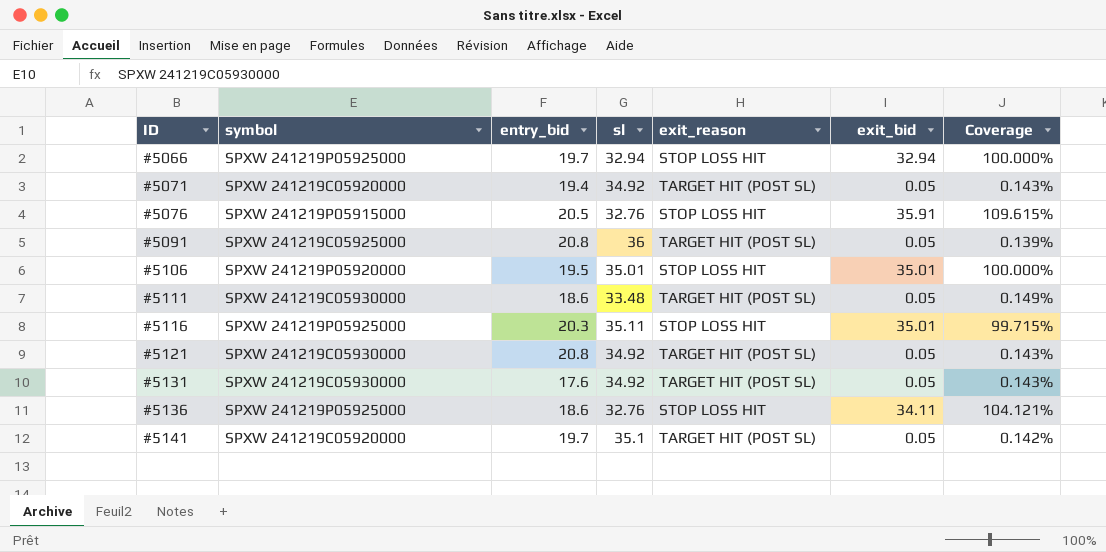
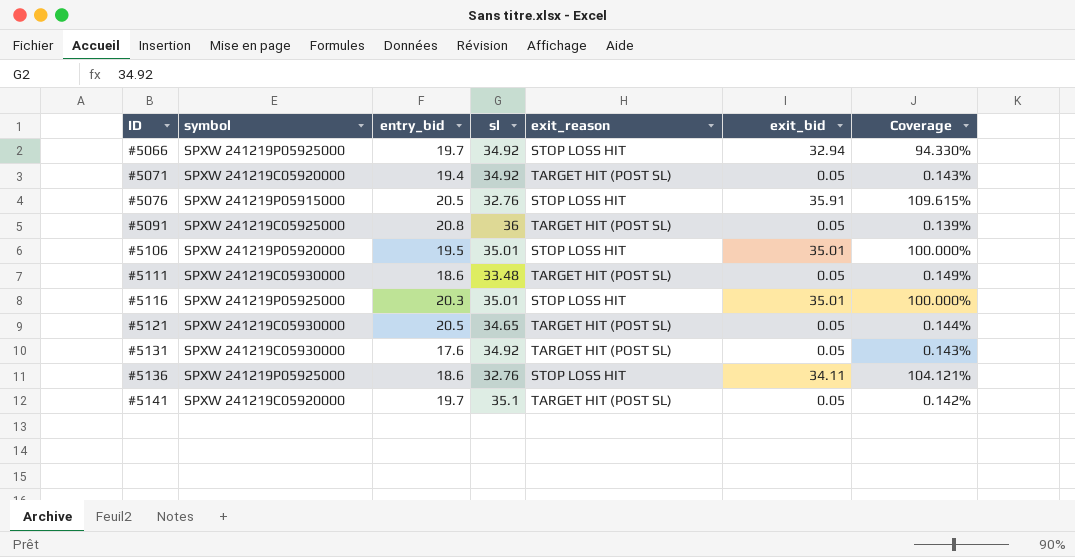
#5066 | sl: 32.94 -> 34.92
#5066 | Coverage: 100.000% -> 94.330%
#5116 | sl: 35.11 -> 35.01
#5116 | Coverage: 99.715% -> 100.000%
#5121 | entry_bid: 20.8 -> 20.5
#5121 | sl: 34.92 -> 34.65
#5121 | Coverage: 0.143% -> 0.144%

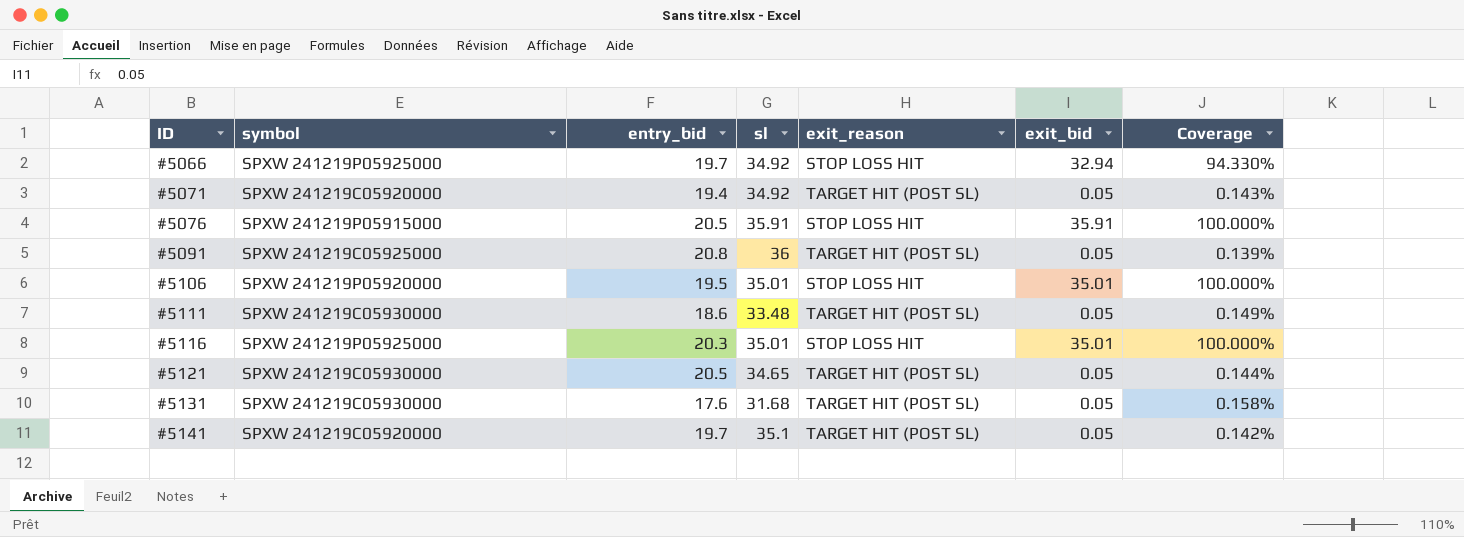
row #5136: SPXW 241219P05925000 | 18.6 | 32.76 | STOP LOSS HIT | 34.11 | 104.121% -> none
#5076 | sl: 32.76 -> 35.91
#5076 | Coverage: 109.615% -> 100.000%
#5131 | sl: 34.92 -> 31.68
#5131 | Coverage: 0.143% -> 0.158%

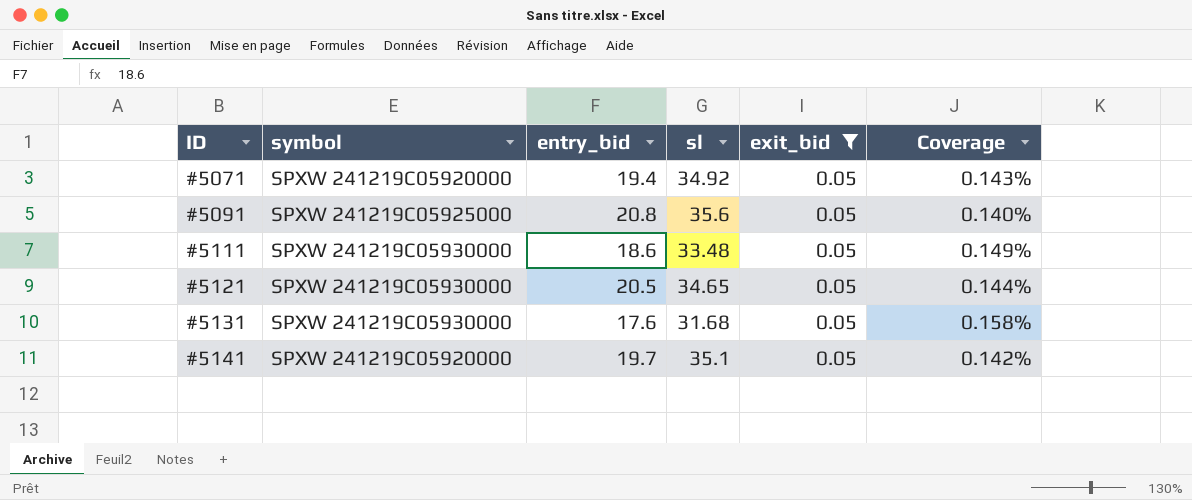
filter: none -> exit_bid = 0.05
column exit_reason | position: 5 -> none
#5091 | sl: 36 -> 35.6
#5091 | Coverage: 0.139% -> 0.140%

